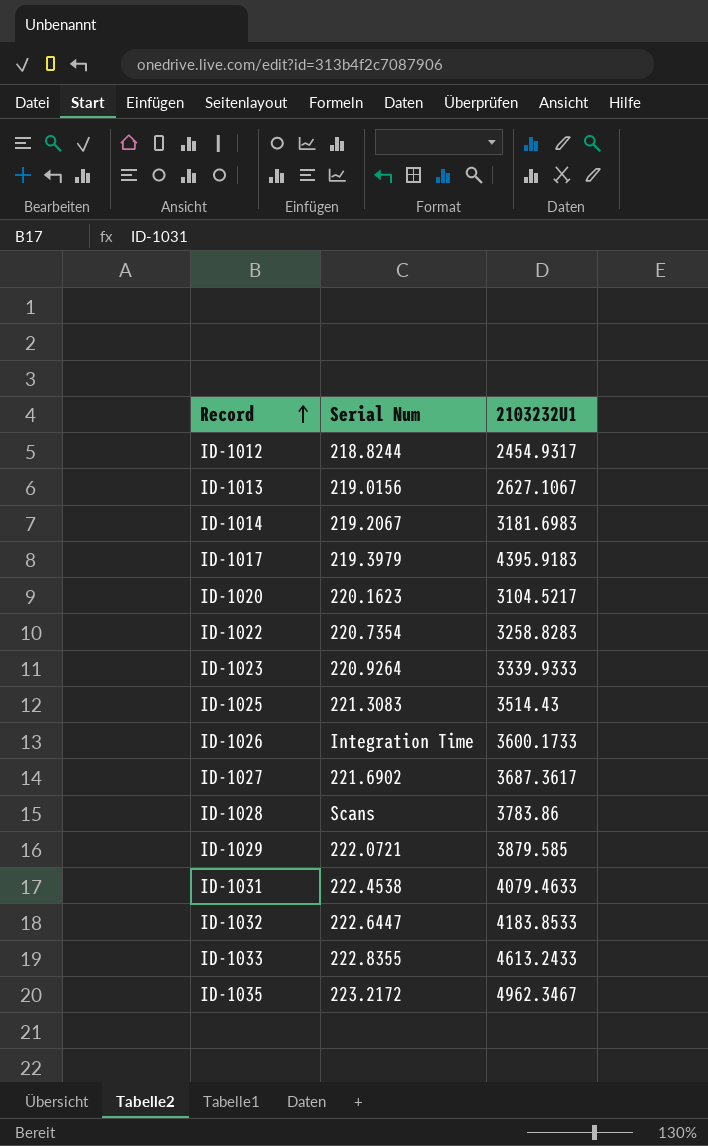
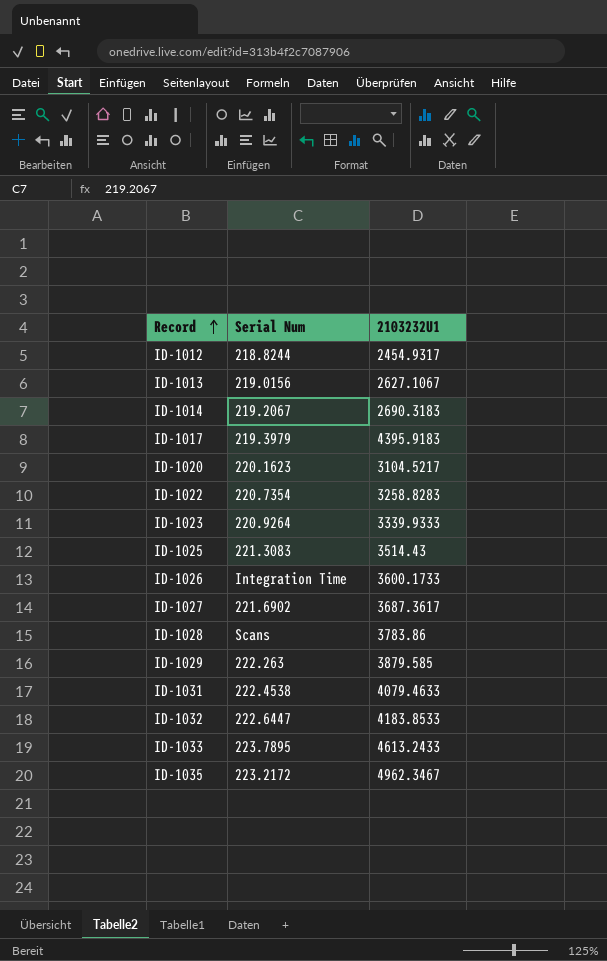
ID-1014 | 2103232U1: 3181.6983 -> 2690.3183
ID-1029 | Serial Num: 222.0721 -> 222.263
ID-1033 | Serial Num: 222.8355 -> 223.7895

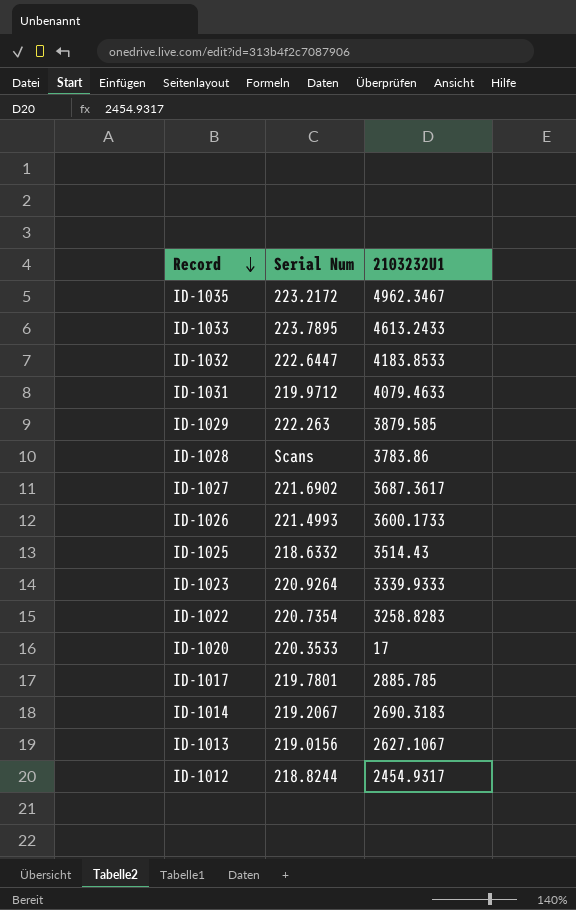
row order: Record ascending -> Record descending
ID-1031 | Serial Num: 222.4538 -> 219.9712
ID-1026 | Serial Num: Integration Time -> 221.4993
ID-1025 | Serial Num: 221.3083 -> 218.6332
ID-1020 | Serial Num: 220.1623 -> 220.3533
ID-1020 | 2103232U1: 3104.5217 -> 17
ID-1017 | Serial Num: 219.3979 -> 219.7801
ID-1017 | 2103232U1: 4395.9183 -> 2885.785

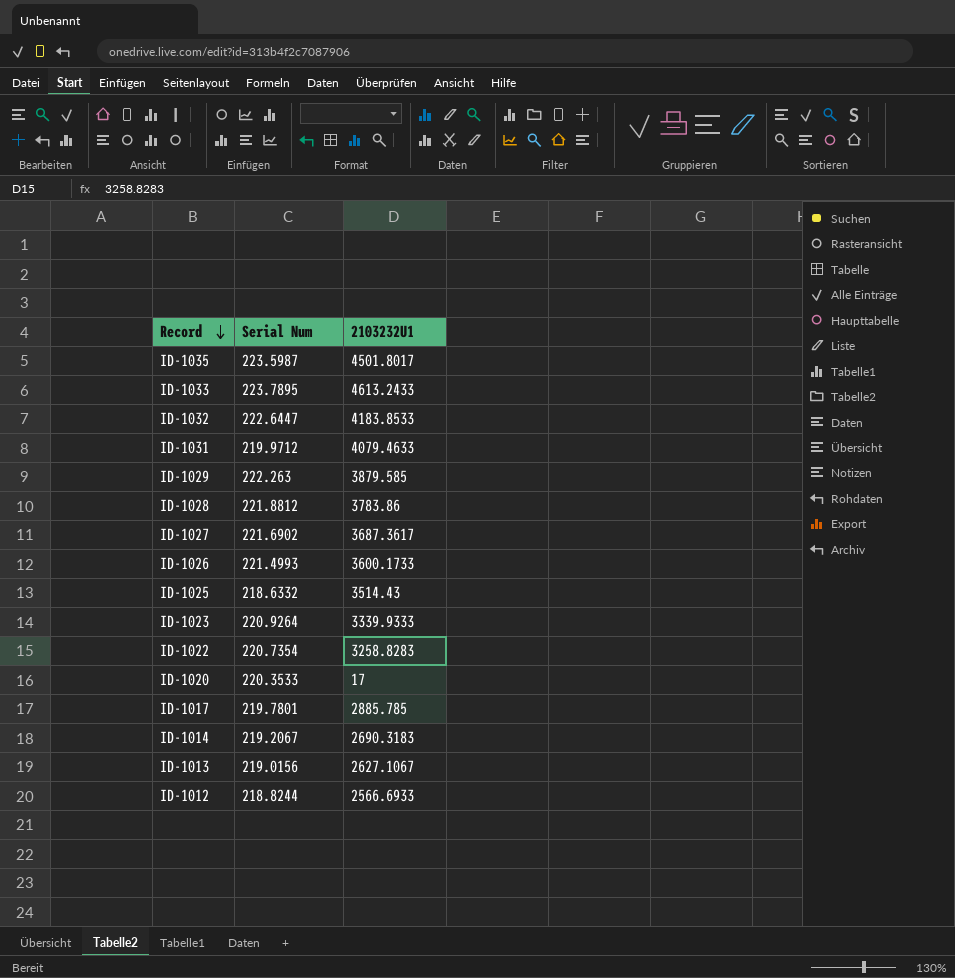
ID-1035 | Serial Num: 223.2172 -> 223.5987
ID-1035 | 2103232U1: 4962.3467 -> 4501.8017
ID-1028 | Serial Num: Scans -> 221.8812
ID-1012 | 2103232U1: 2454.9317 -> 2566.6933

